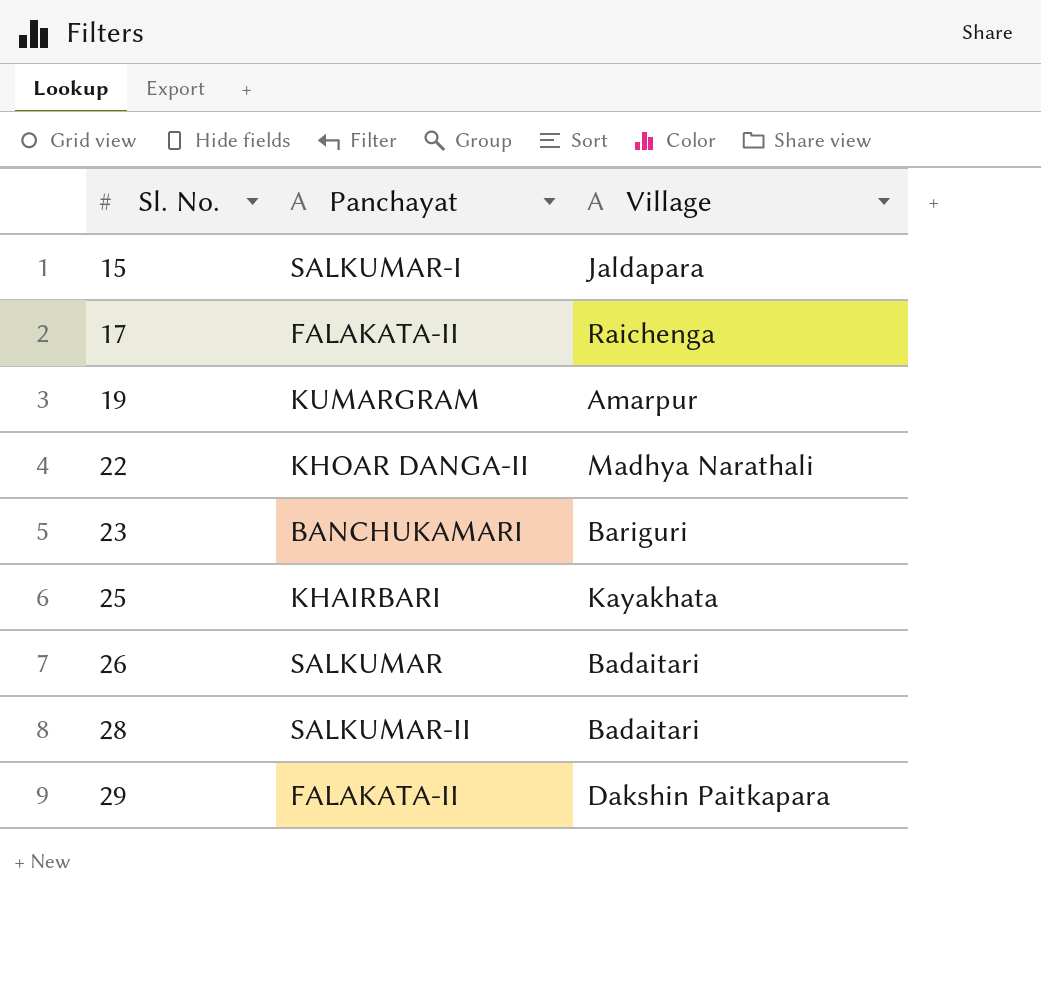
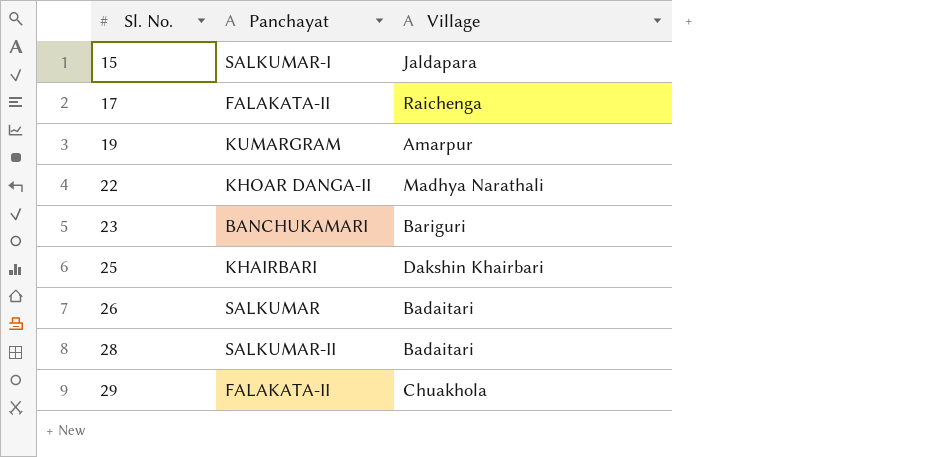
25 | Village: Kayakhata -> Dakshin Khairbari
29 | Village: Dakshin Paitkapara -> Chuakhola

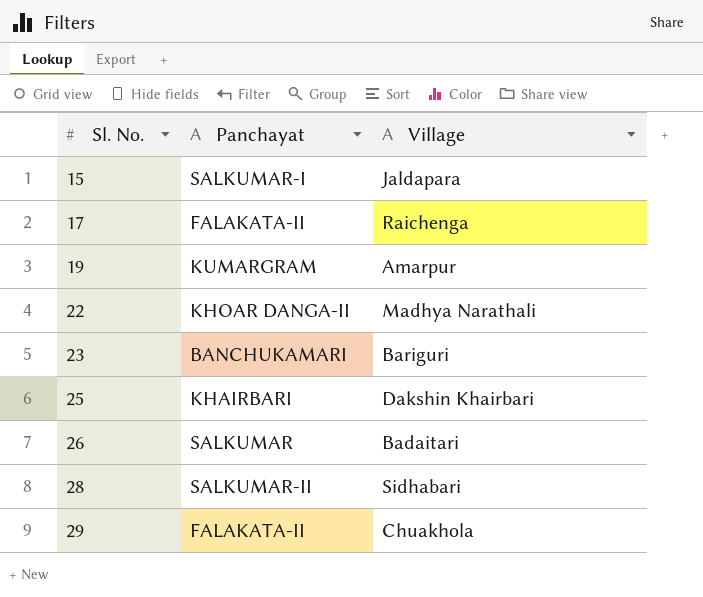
28 | Village: Badaitari -> Sidhabari

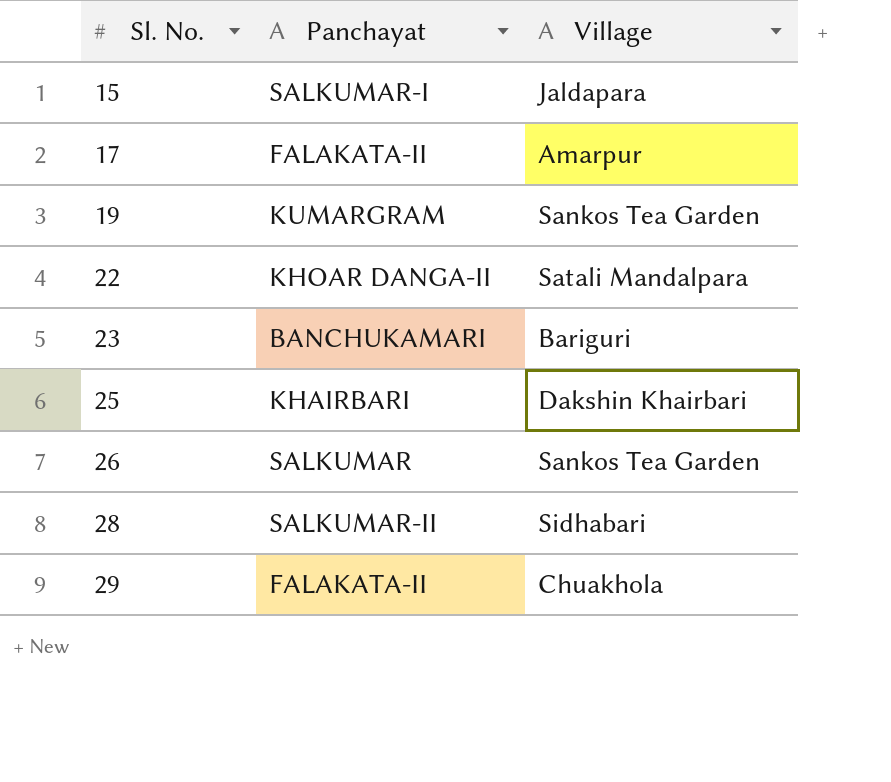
17 | Village: Raichenga -> Amarpur
19 | Village: Amarpur -> Sankos Tea Garden
22 | Village: Madhya Narathali -> Satali Mandalpara
26 | Village: Badaitari -> Sankos Tea Garden

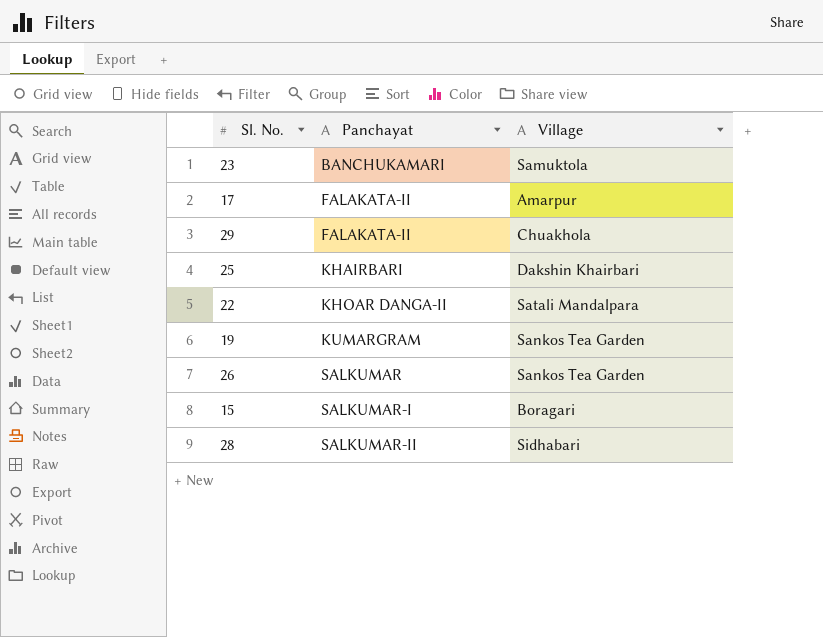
row order: Sl. No. ascending -> Panchayat ascending
23 | Village: Bariguri -> Samuktola
15 | Village: Jaldapara -> Boragari

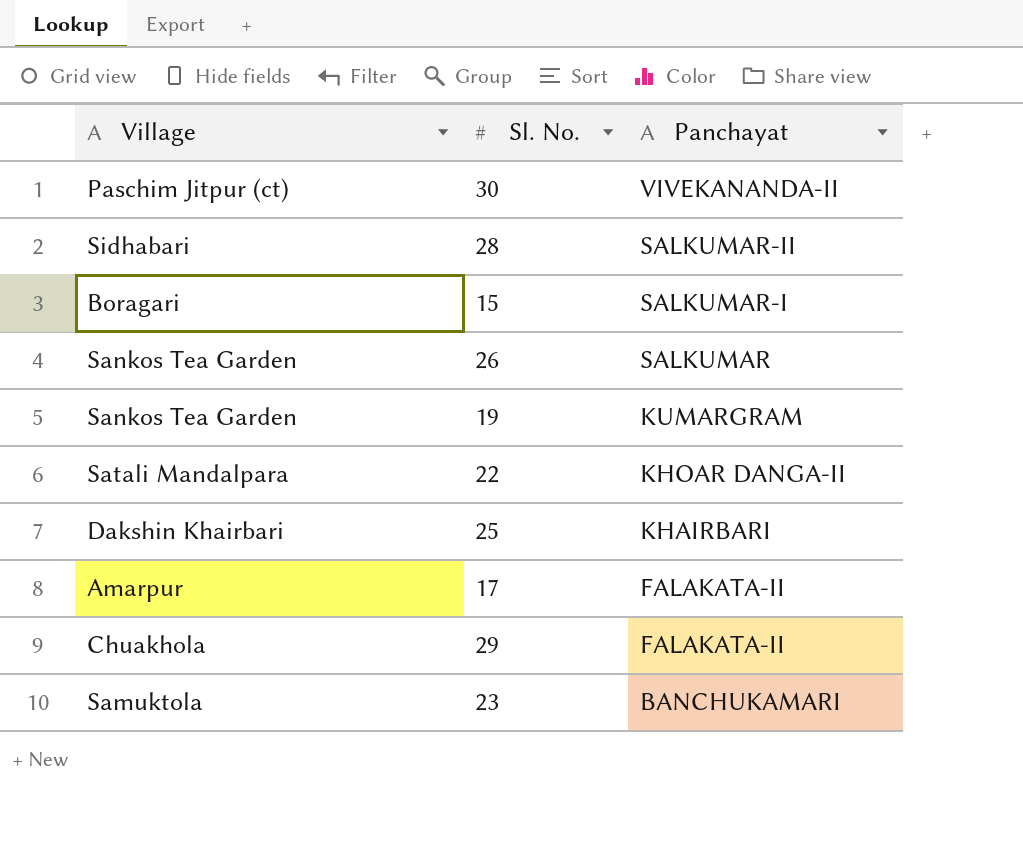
row order: Panchayat ascending -> Panchayat descending
column Village | position: 3 -> 1
row 30: none -> Paschim Jitpur (ct) | VIVEKANANDA-II

